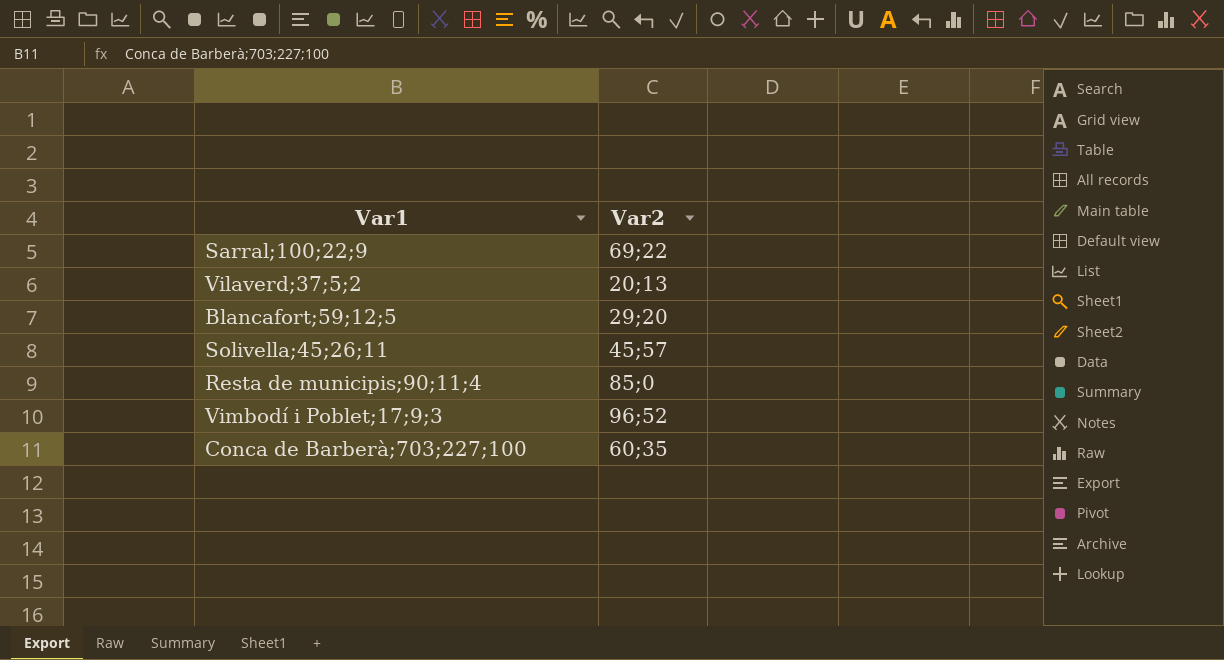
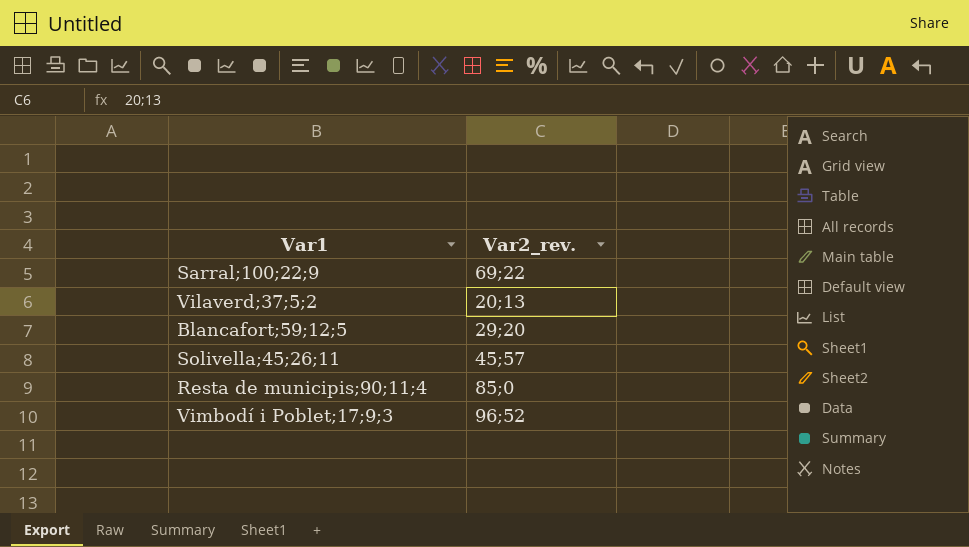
column name: Var2 -> Var2_rev.
row Conca de Barberà;703;227;100: 60;35 -> none

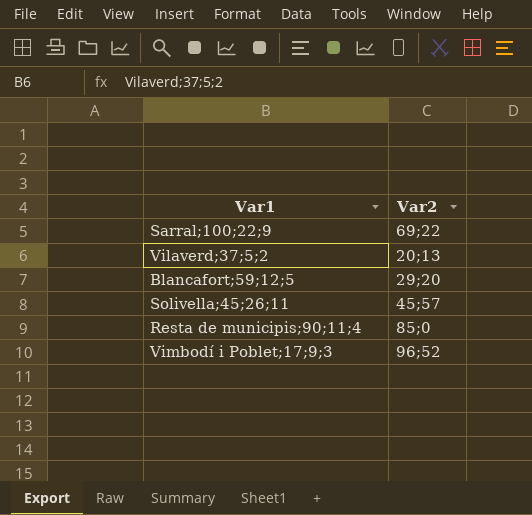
column name: Var2_rev. -> Var2

